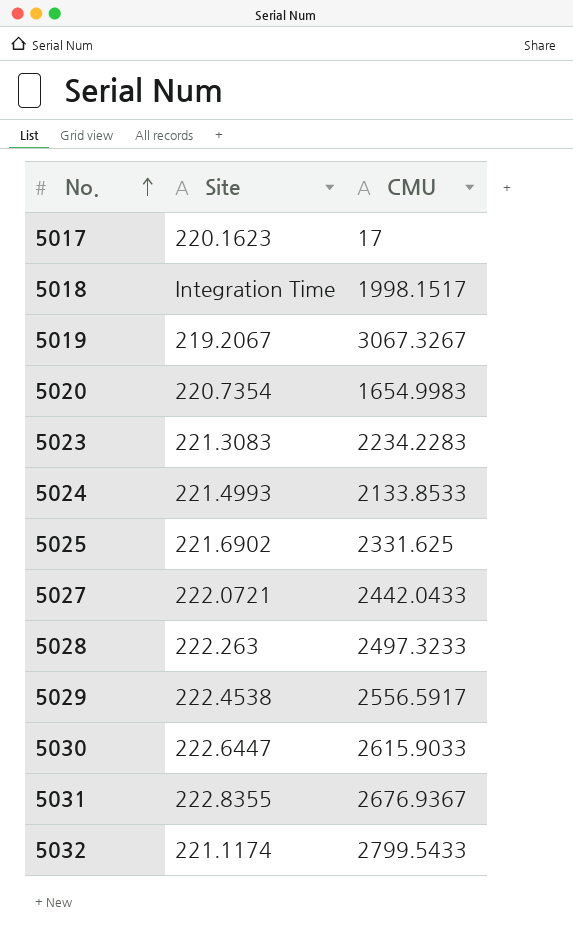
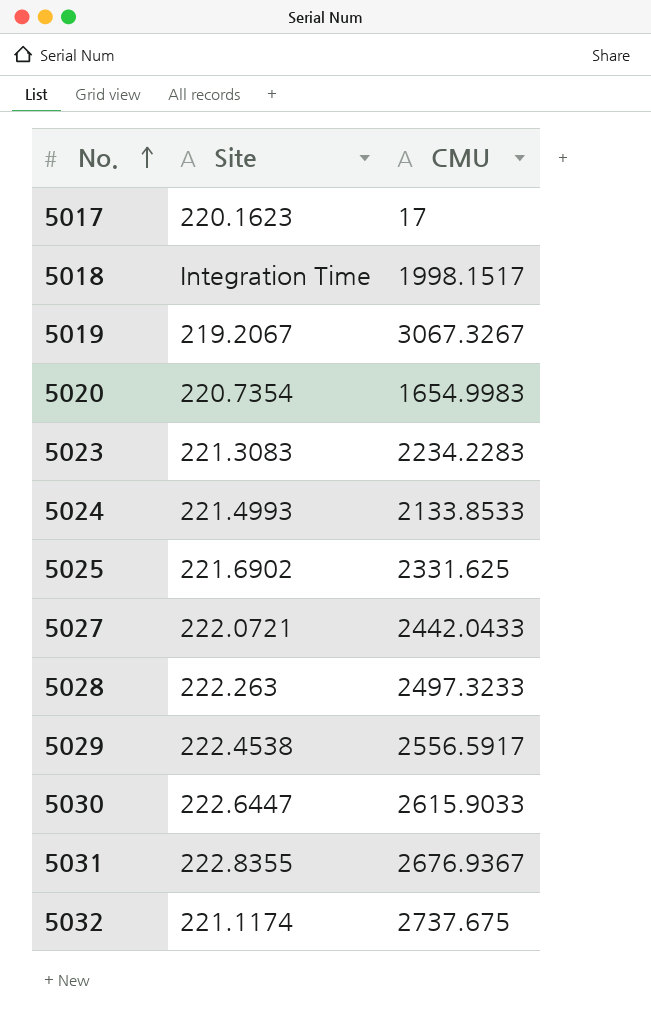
5032 | CMU: 2799.5433 -> 2737.675

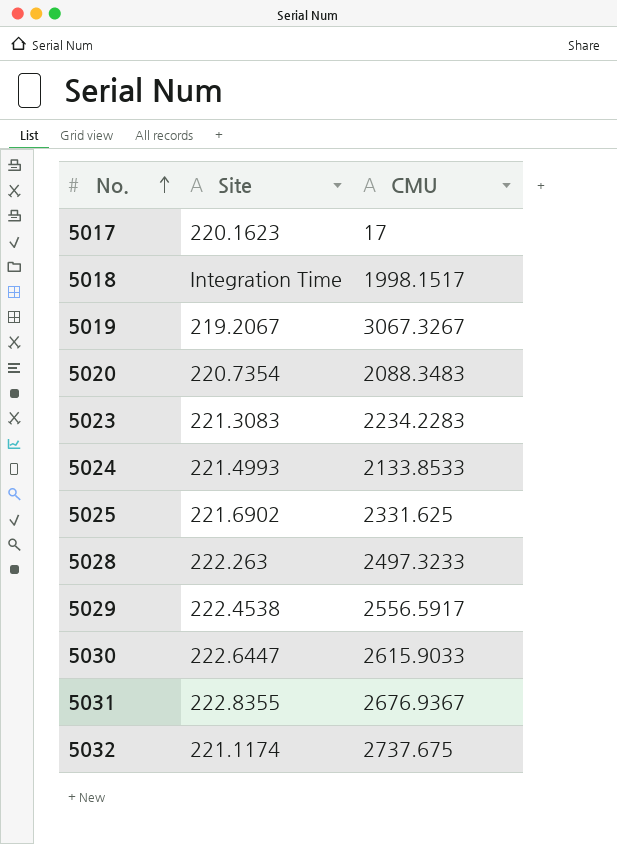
row 5027: 222.0721 | 2442.0433 -> none
5020 | CMU: 1654.9983 -> 2088.3483

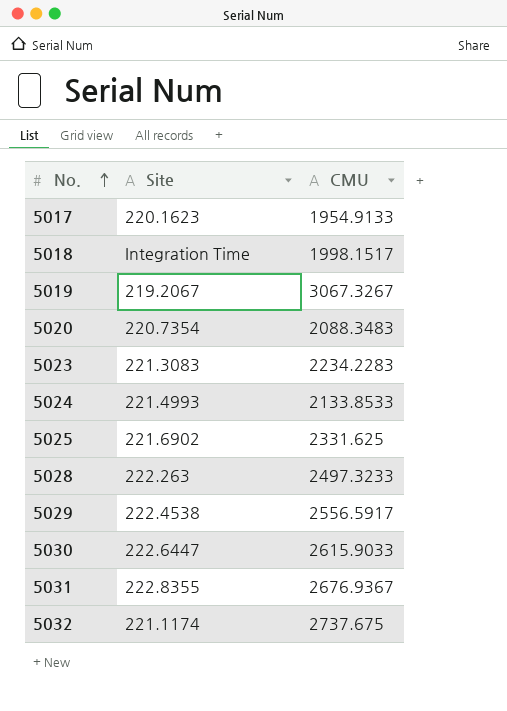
5017 | CMU: 17 -> 1954.9133

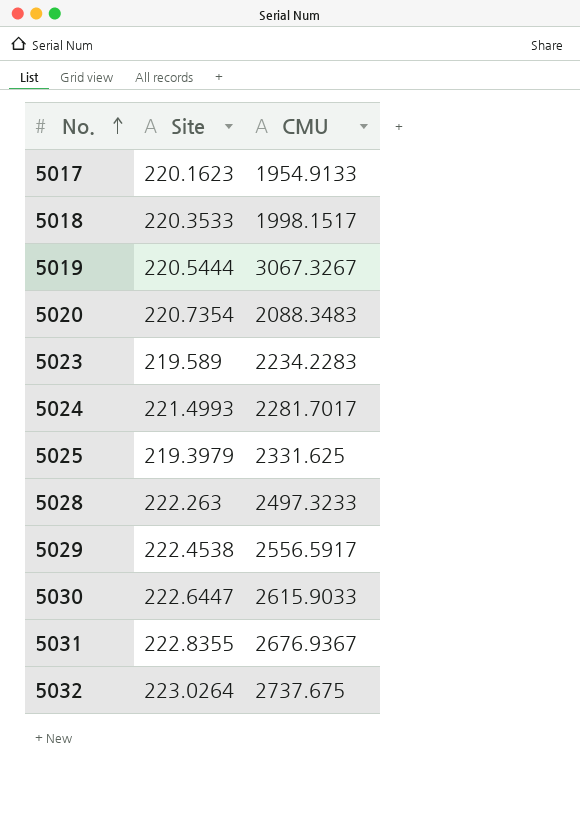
5018 | Site: Integration Time -> 220.3533
5019 | Site: 219.2067 -> 220.5444
5023 | Site: 221.3083 -> 219.589
5024 | CMU: 2133.8533 -> 2281.7017
5025 | Site: 221.6902 -> 219.3979
5032 | Site: 221.1174 -> 223.0264

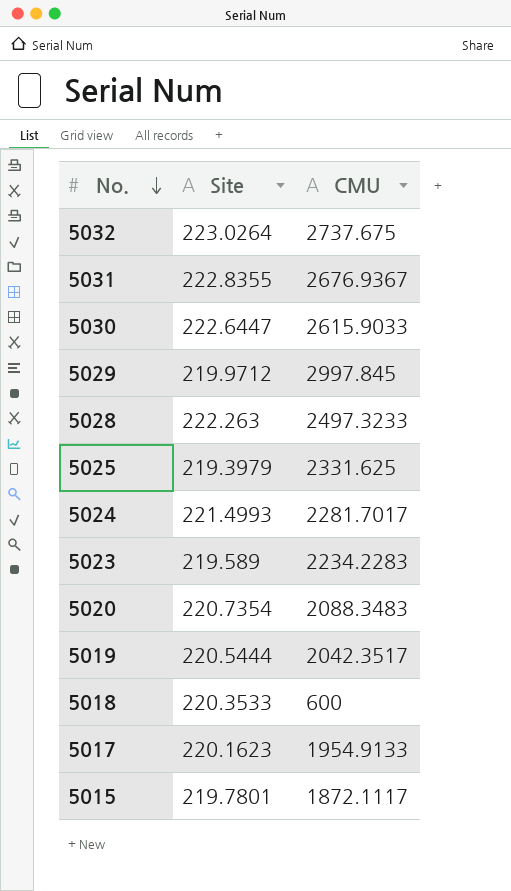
row order: No. ascending -> No. descending
5029 | Site: 222.4538 -> 219.9712
5029 | CMU: 2556.5917 -> 2997.845
5019 | CMU: 3067.3267 -> 2042.3517
5018 | CMU: 1998.1517 -> 600
row 5015: none -> 219.7801 | 1872.1117

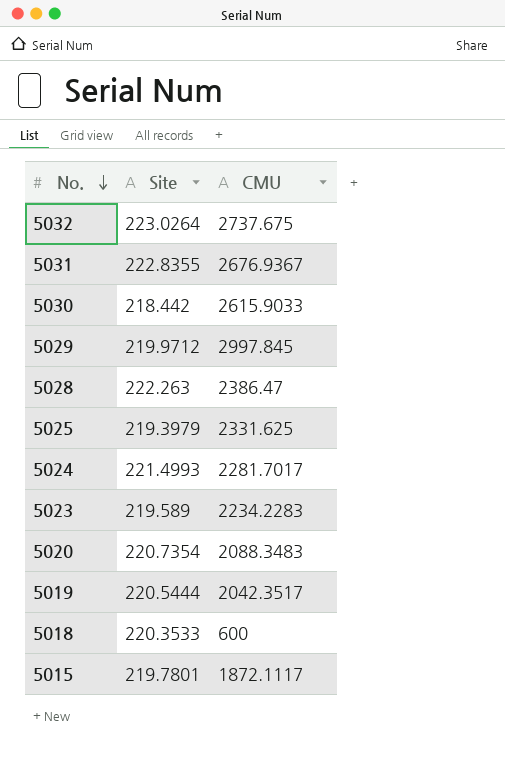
row 5017: 220.1623 | 1954.9133 -> none
5030 | Site: 222.6447 -> 218.442
5028 | CMU: 2497.3233 -> 2386.47

